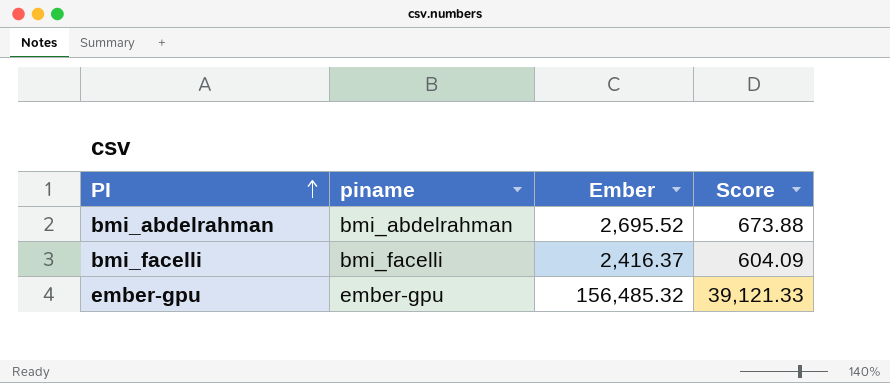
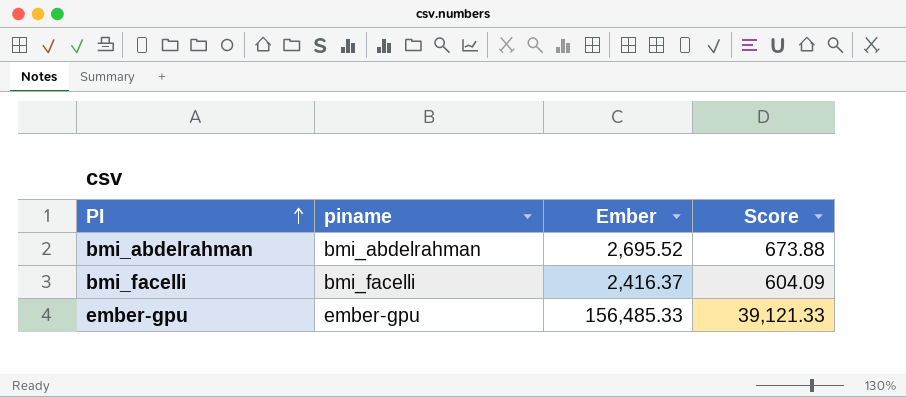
ember-gpu | Ember: 156,485.32 -> 156,485.33

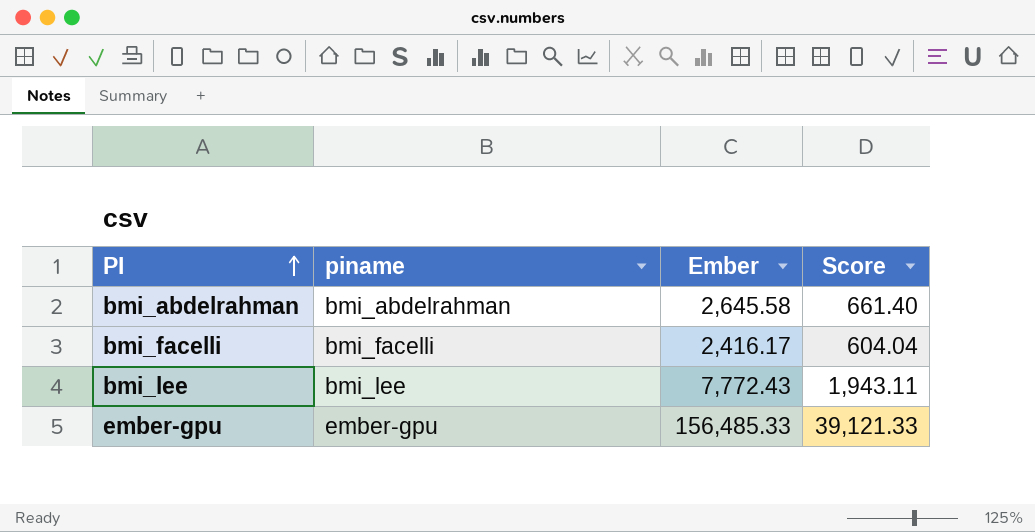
bmi_abdelrahman | Ember: 2,695.52 -> 2,645.58
bmi_abdelrahman | Score: 673.88 -> 661.40
bmi_facelli | Ember: 2,416.37 -> 2,416.17
bmi_facelli | Score: 604.09 -> 604.04
row bmi_lee: none -> bmi_lee | 7,772.43 | 1,943.11

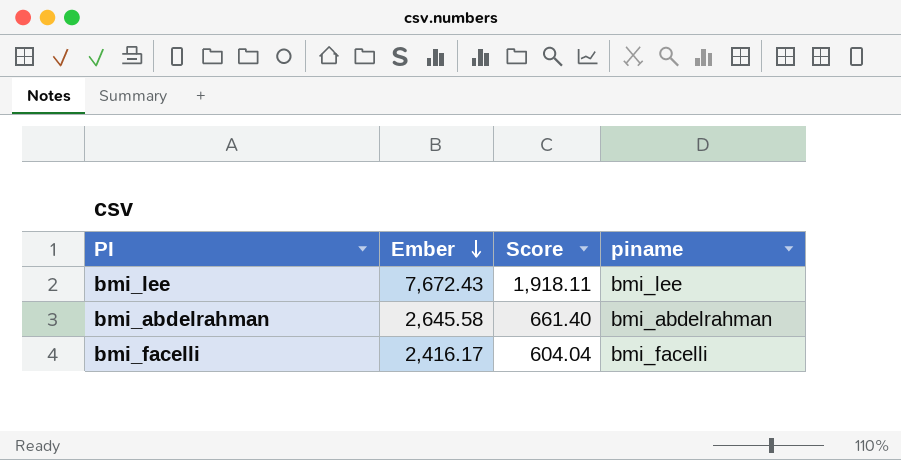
row order: PI ascending -> Ember descending
column piname | position: 2 -> 4
row ember-gpu: ember-gpu | 156,485.33 | 39,121.33 -> none
bmi_lee | Ember: 7,772.43 -> 7,672.43
bmi_lee | Score: 1,943.11 -> 1,918.11

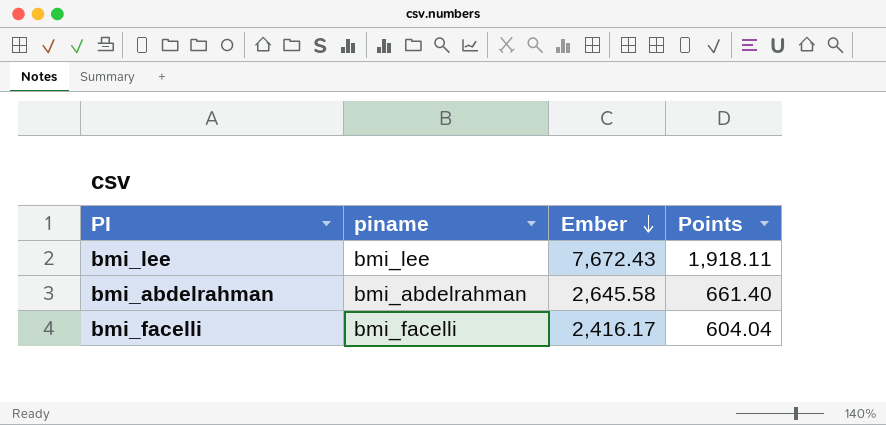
column piname | position: 4 -> 2
column name: Score -> Points

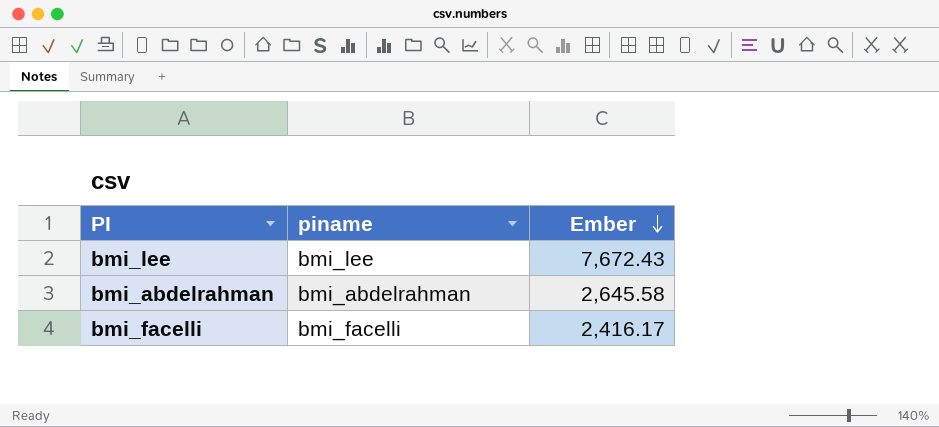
column Points | formula: [Ember] * 0.25 -> none

